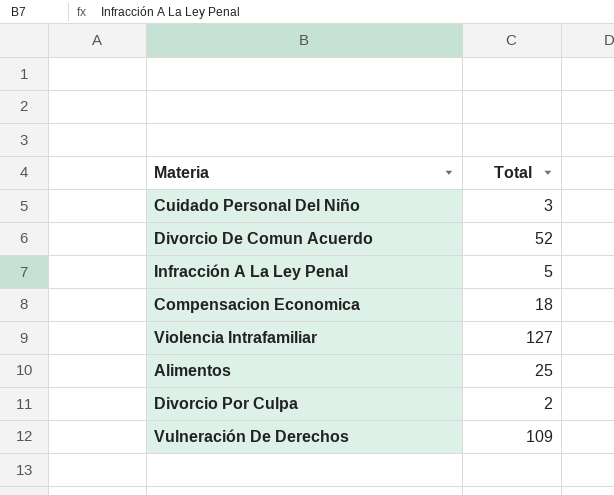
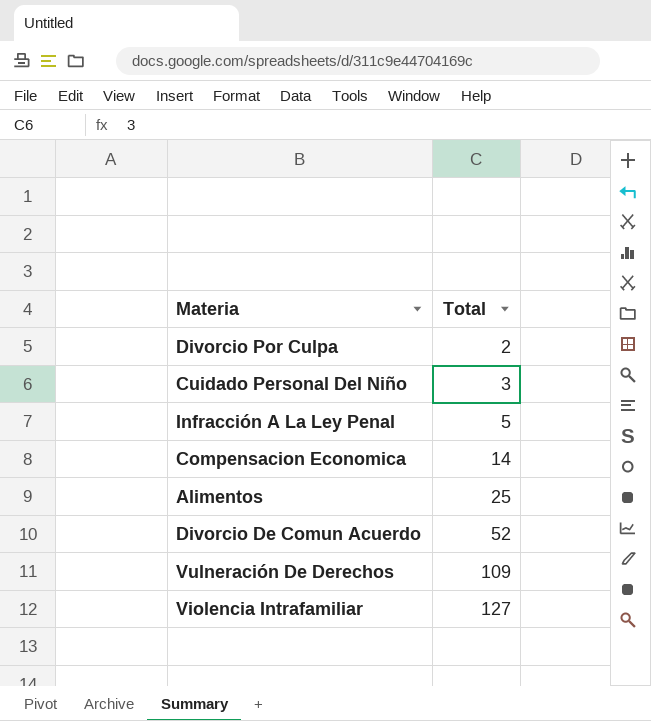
row order: none -> Total ascending
Compensacion Economica | Total: 18 -> 14

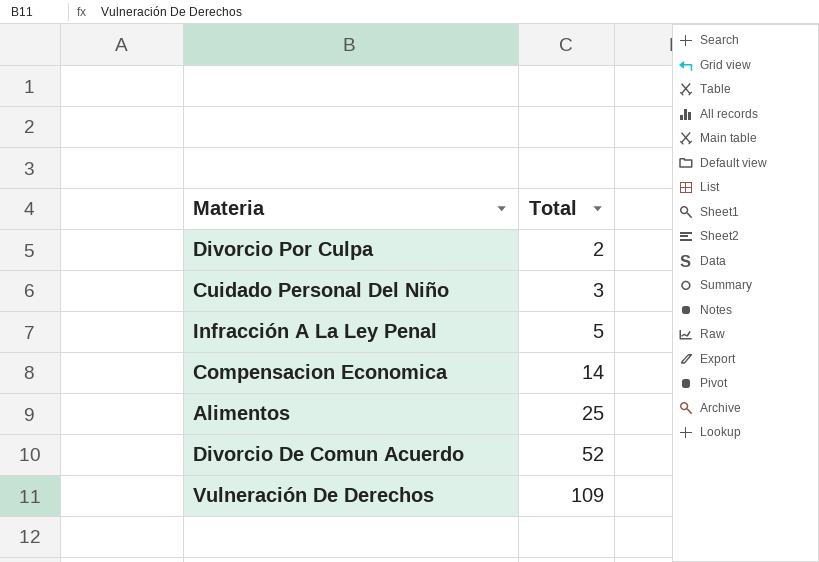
row Violencia Intrafamiliar: 127 -> none

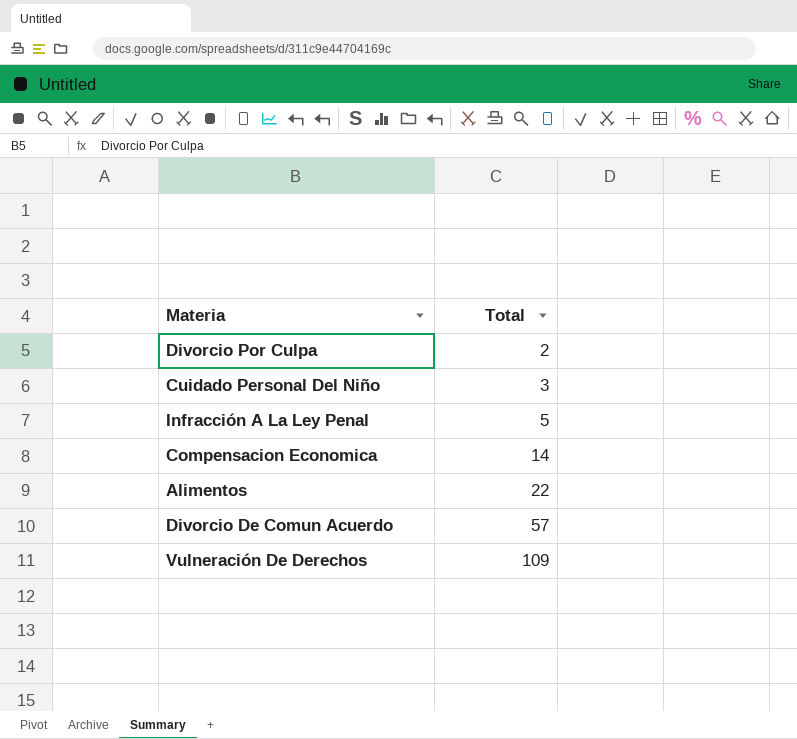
Alimentos | Total: 25 -> 22
Divorcio De Comun Acuerdo | Total: 52 -> 57

